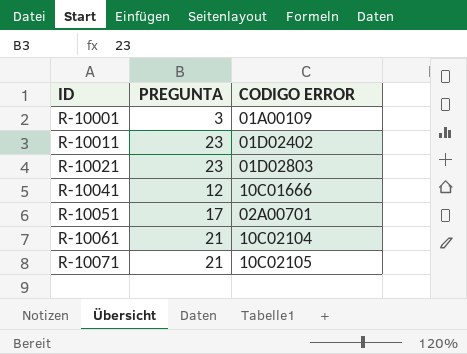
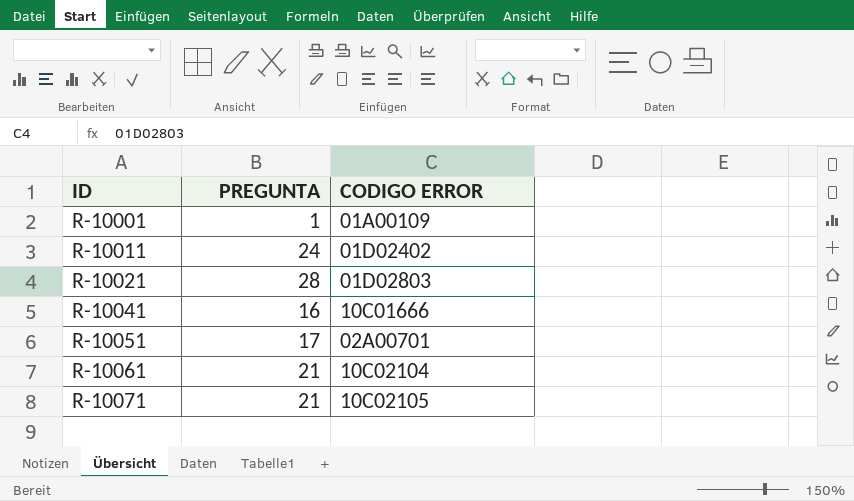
R-10001 | PREGUNTA: 3 -> 1
R-10011 | PREGUNTA: 23 -> 24
R-10021 | PREGUNTA: 23 -> 28
R-10041 | PREGUNTA: 12 -> 16

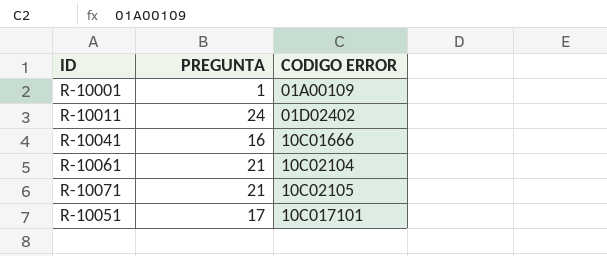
row order: ID ascending -> CODIGO ERROR ascending
row R-10021: 28 | 01D02803 -> none
R-10051 | CODIGO ERROR: 02A00701 -> 10C017101

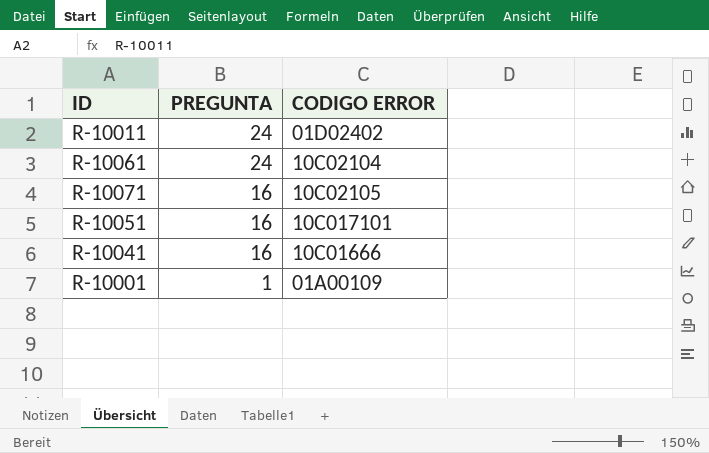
row order: CODIGO ERROR ascending -> PREGUNTA descending
R-10061 | PREGUNTA: 21 -> 24
R-10071 | PREGUNTA: 21 -> 16
R-10051 | PREGUNTA: 17 -> 16

